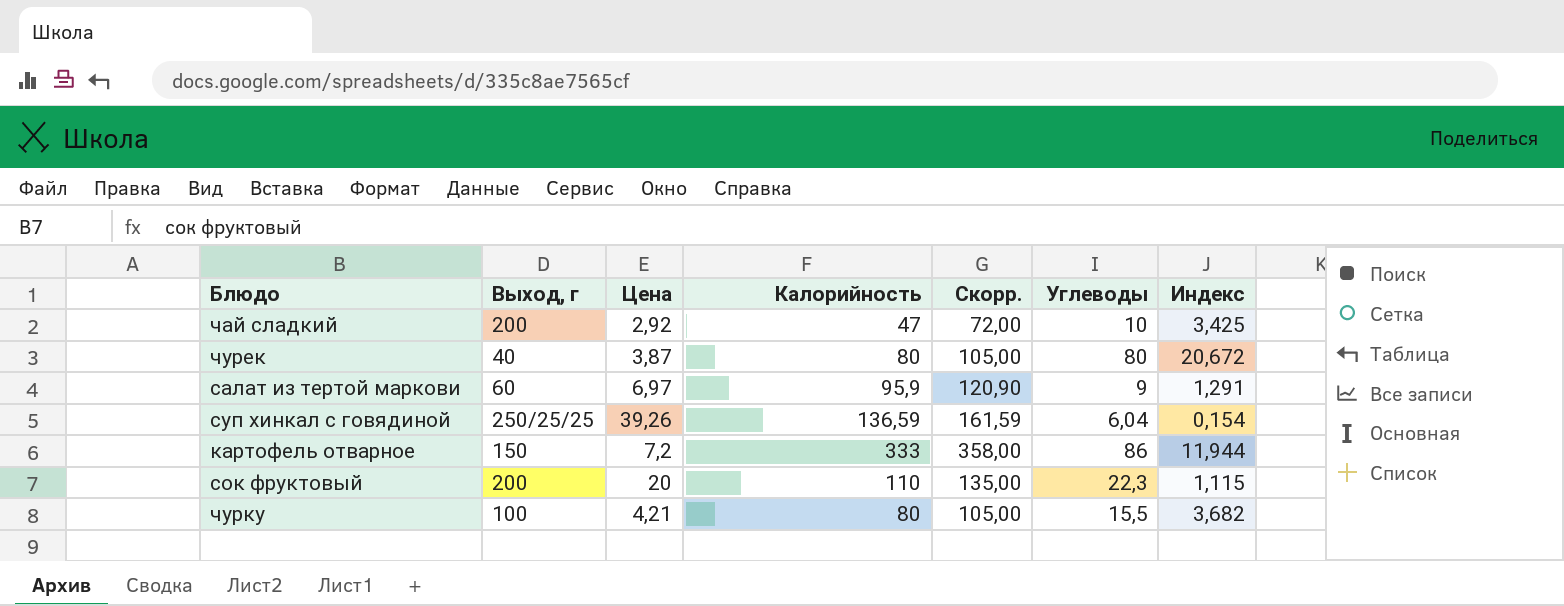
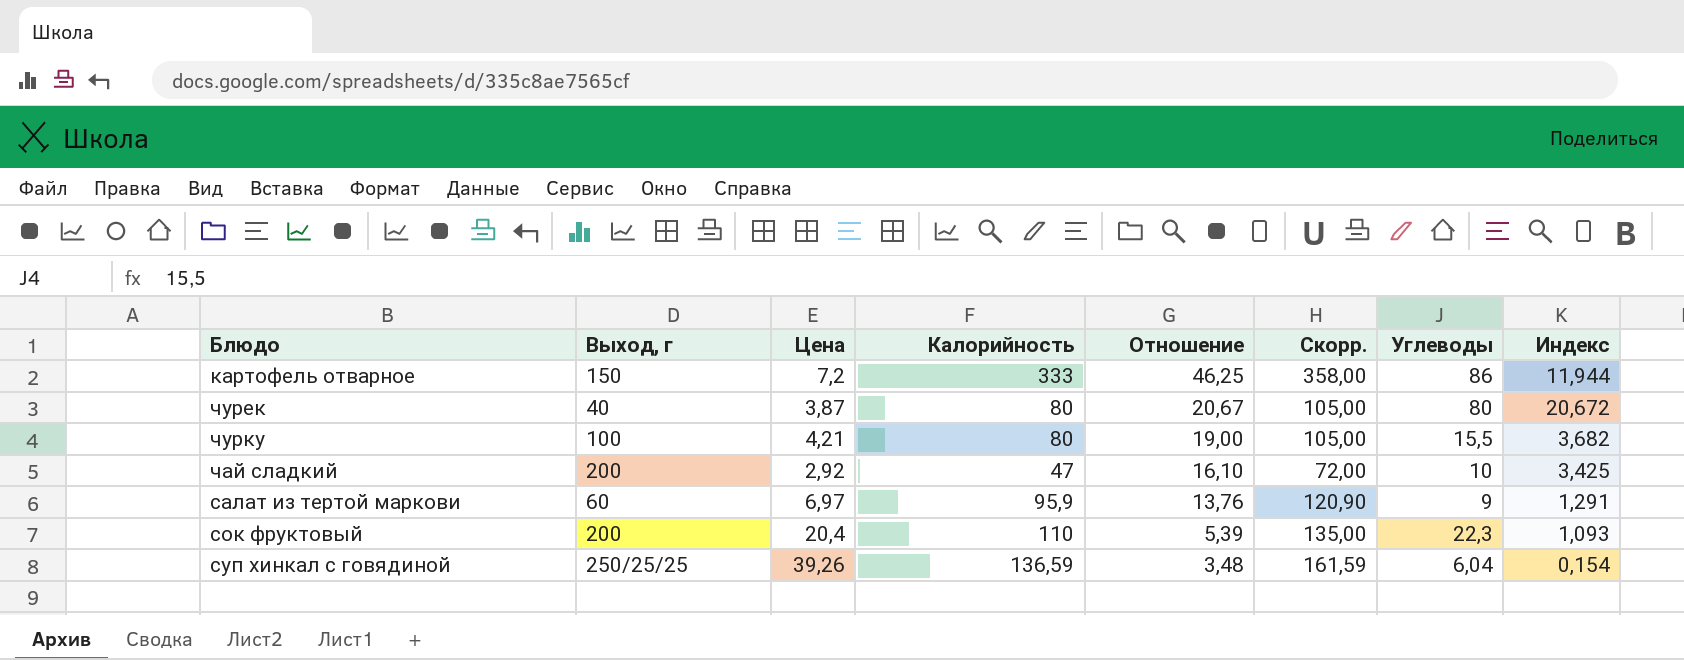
row order: none -> Отношение descending
column Отношение | formula: none -> [Калорийность] / [Цена]
сок фруктовый | Цена: 20 -> 20,4
сок фруктовый | Индекс: 1,115 -> 1,093

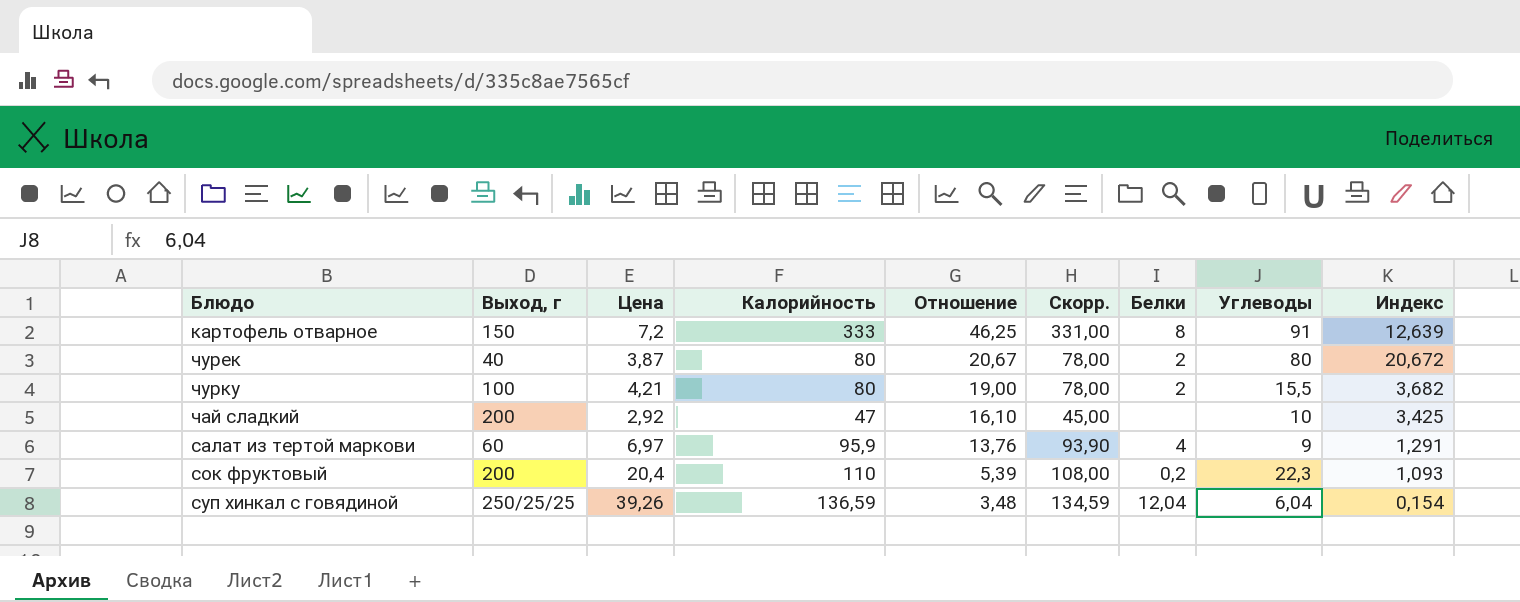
column Скорр. | formula: [Калорийность] + 25 -> [Калорийность] - 2
column Белки | position: none -> 7
картофель отварное | Углеводы: 86 -> 91
картофель отварное | Индекс: 11,944 -> 12,639

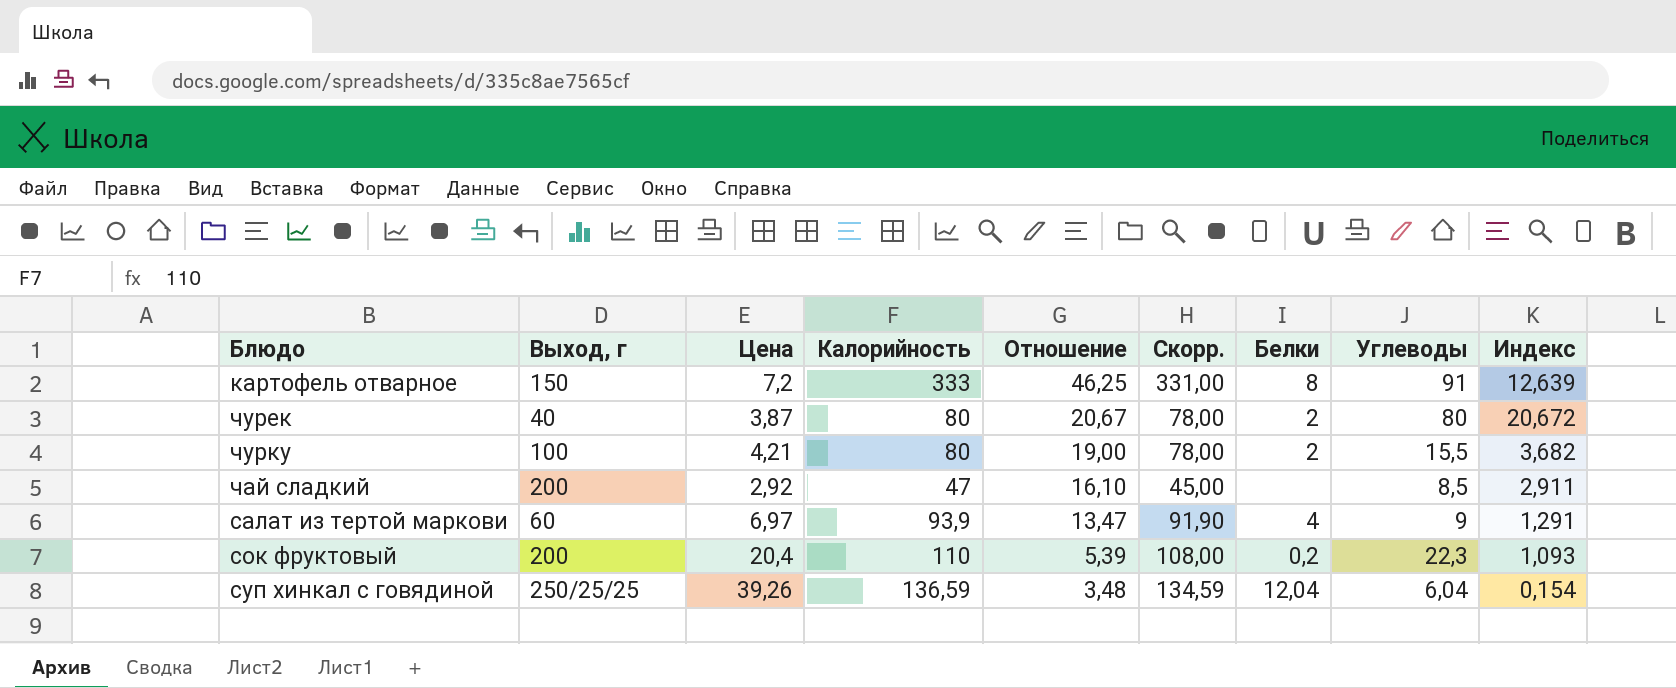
чай сладкий | Углеводы: 10 -> 8,5
чай сладкий | Индекс: 3,425 -> 2,911
салат из тертой маркови | Калорийность: 95,9 -> 93,9
салат из тертой маркови | Отношение: 13,76 -> 13,47
салат из тертой маркови | Скорр.: 93,90 -> 91,90

